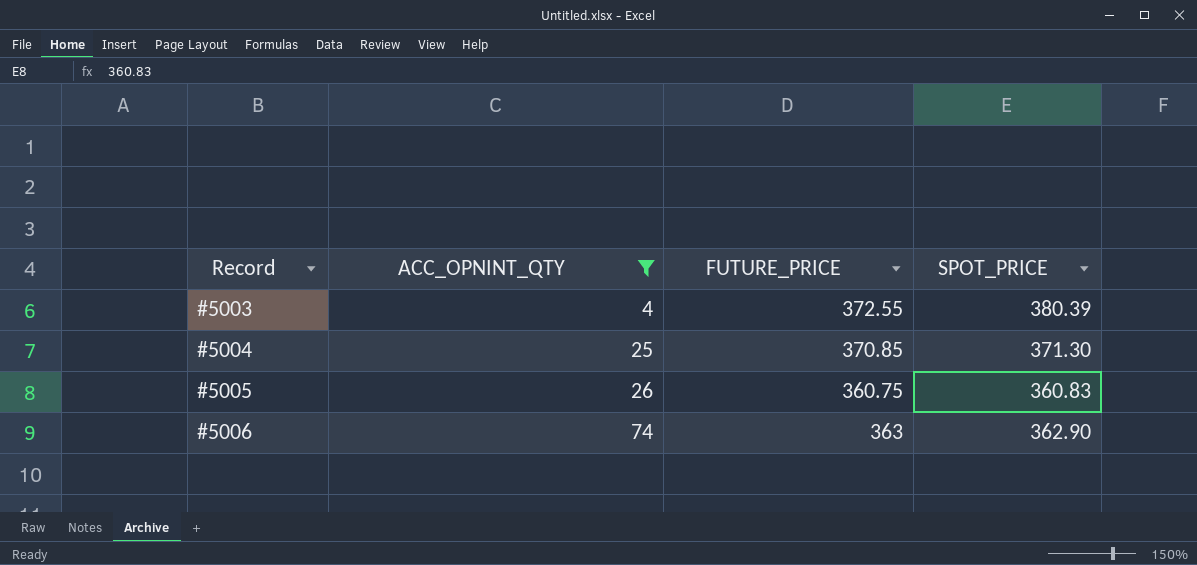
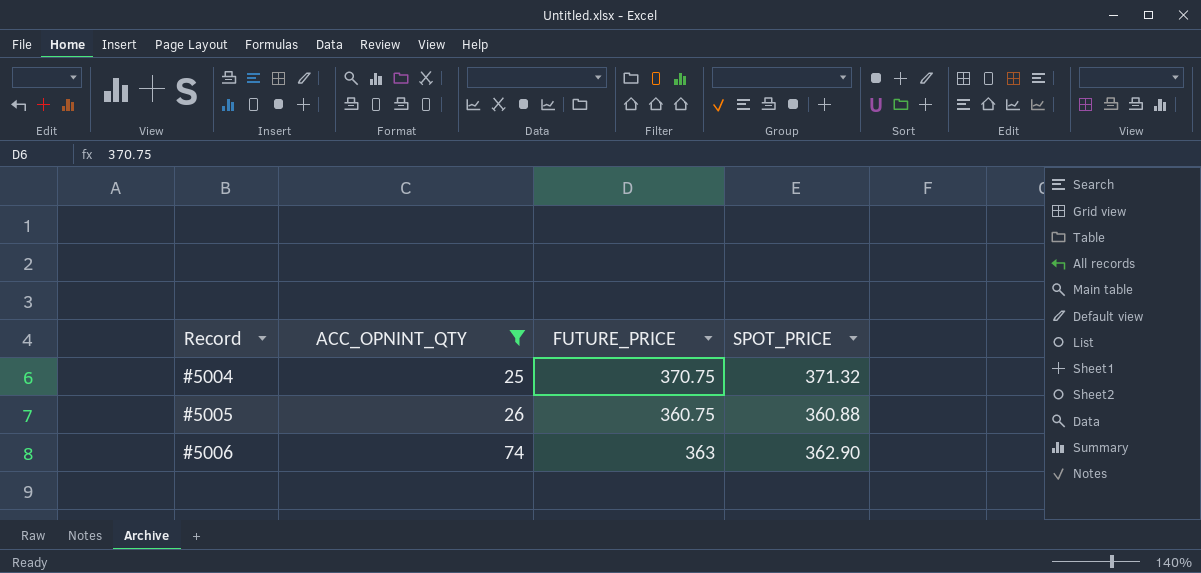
row #5003: 4 | 372.55 | 380.39 -> none
#5004 | FUTURE_PRICE: 370.85 -> 370.75
#5004 | SPOT_PRICE: 371.30 -> 371.32
#5005 | SPOT_PRICE: 360.83 -> 360.88

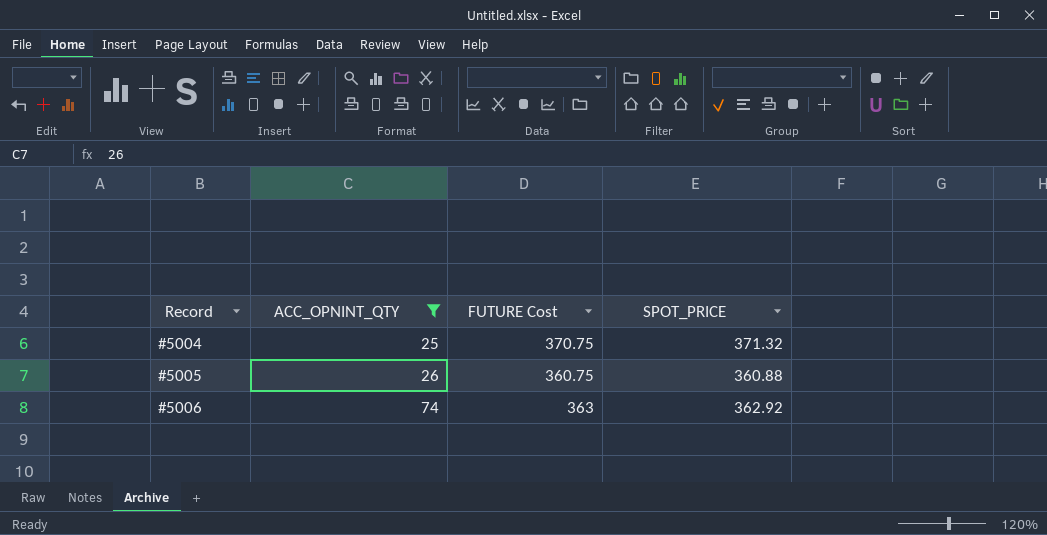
column name: FUTURE_PRICE -> FUTURE Cost
#5006 | SPOT_PRICE: 362.90 -> 362.92

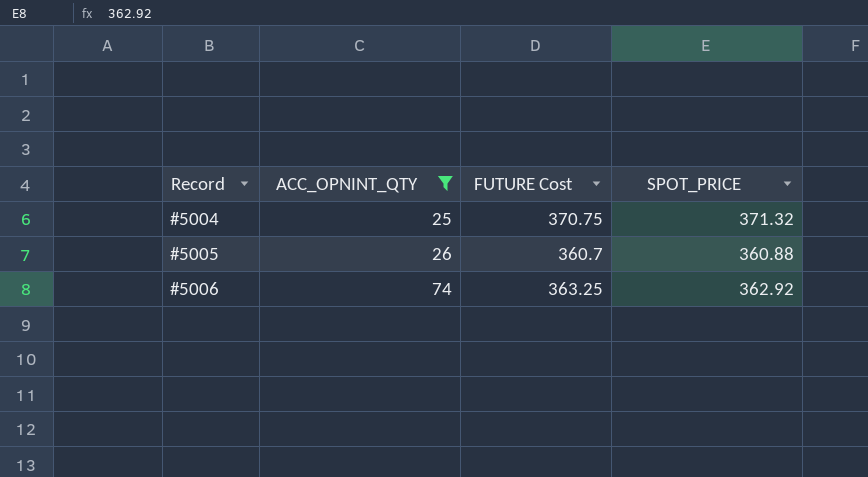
#5005 | FUTURE Cost: 360.75 -> 360.7
#5006 | FUTURE Cost: 363 -> 363.25

